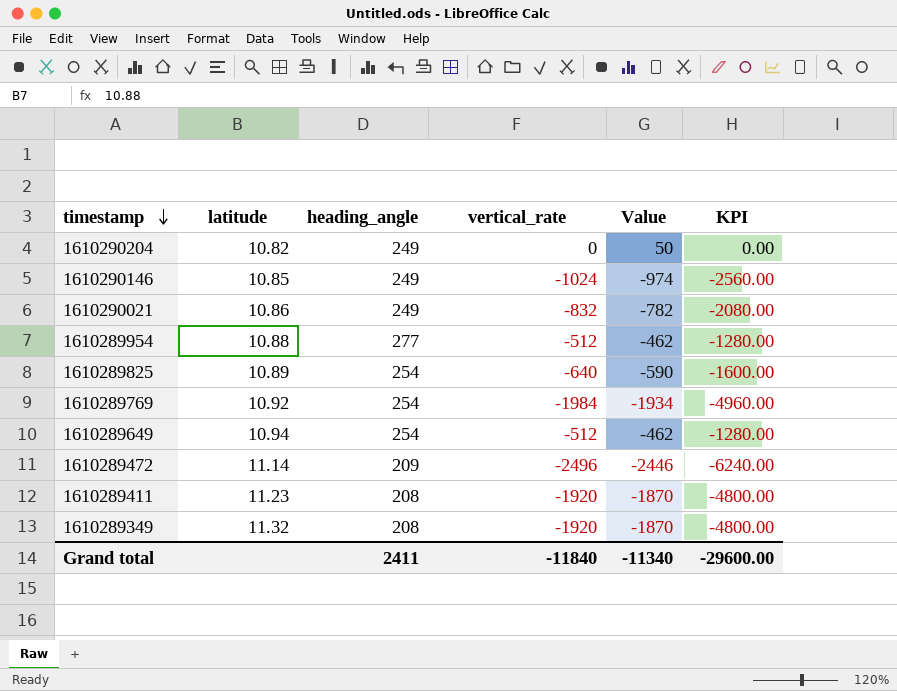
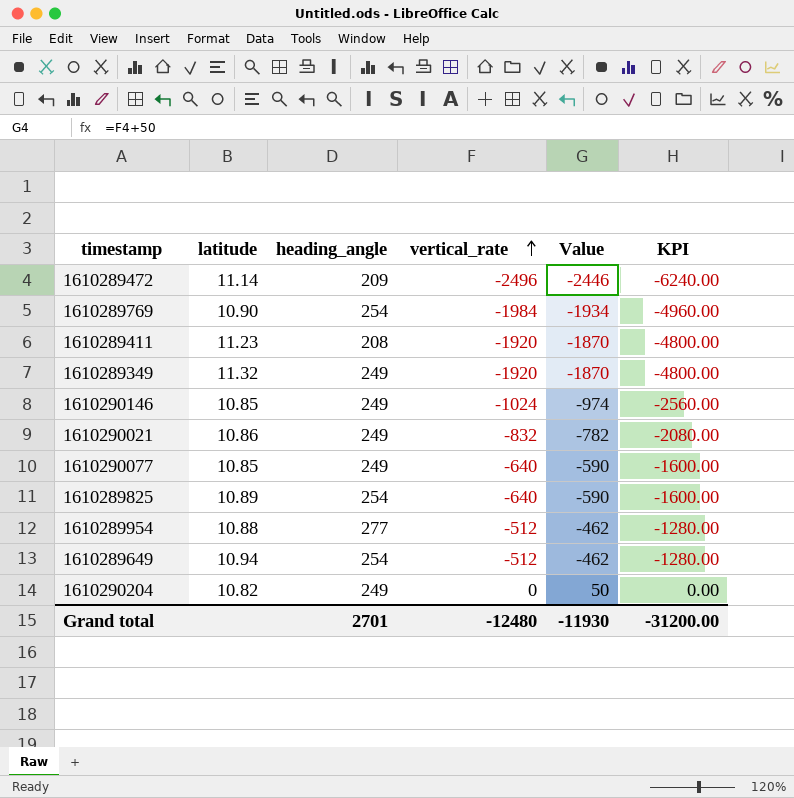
row order: timestamp descending -> vertical_rate ascending
1610289769 | latitude: 10.92 -> 10.90
1610289349 | heading_angle: 208 -> 249
row 1610290077: none -> 10.85 | 249 | -640 | -590 | -1600.00
Grand total | heading_angle: 2411 -> 2701
Grand total | vertical_rate: -11840 -> -12480
Grand total | Value: -11340 -> -11930
Grand total | KPI: -29600.00 -> -31200.00

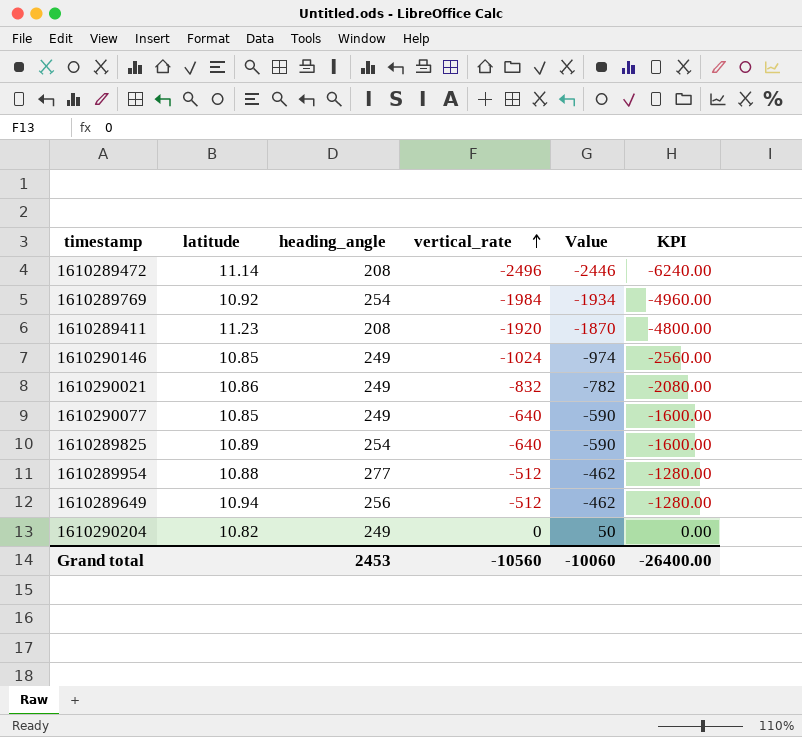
row 1610289349: 11.32 | 249 | -1920 | -1870 | -4800.00 -> none
1610289472 | heading_angle: 209 -> 208
1610289769 | latitude: 10.90 -> 10.92
1610289649 | heading_angle: 254 -> 256
Grand total | heading_angle: 2701 -> 2453
Grand total | vertical_rate: -12480 -> -10560
Grand total | Value: -11930 -> -10060
Grand total | KPI: -31200.00 -> -26400.00

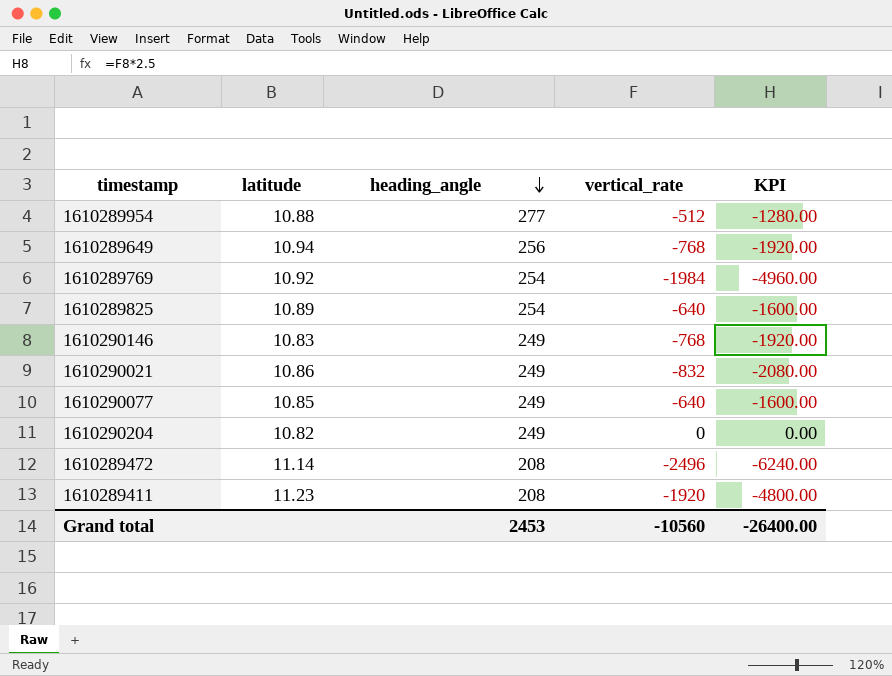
row order: vertical_rate ascending -> heading_angle descending
column Value | formula: [vertical_rate] + 50 -> none
1610289649 | vertical_rate: -512 -> -768
1610289649 | KPI: -1280.00 -> -1920.00
1610290146 | latitude: 10.85 -> 10.83
1610290146 | vertical_rate: -1024 -> -768
1610290146 | KPI: -2560.00 -> -1920.00

